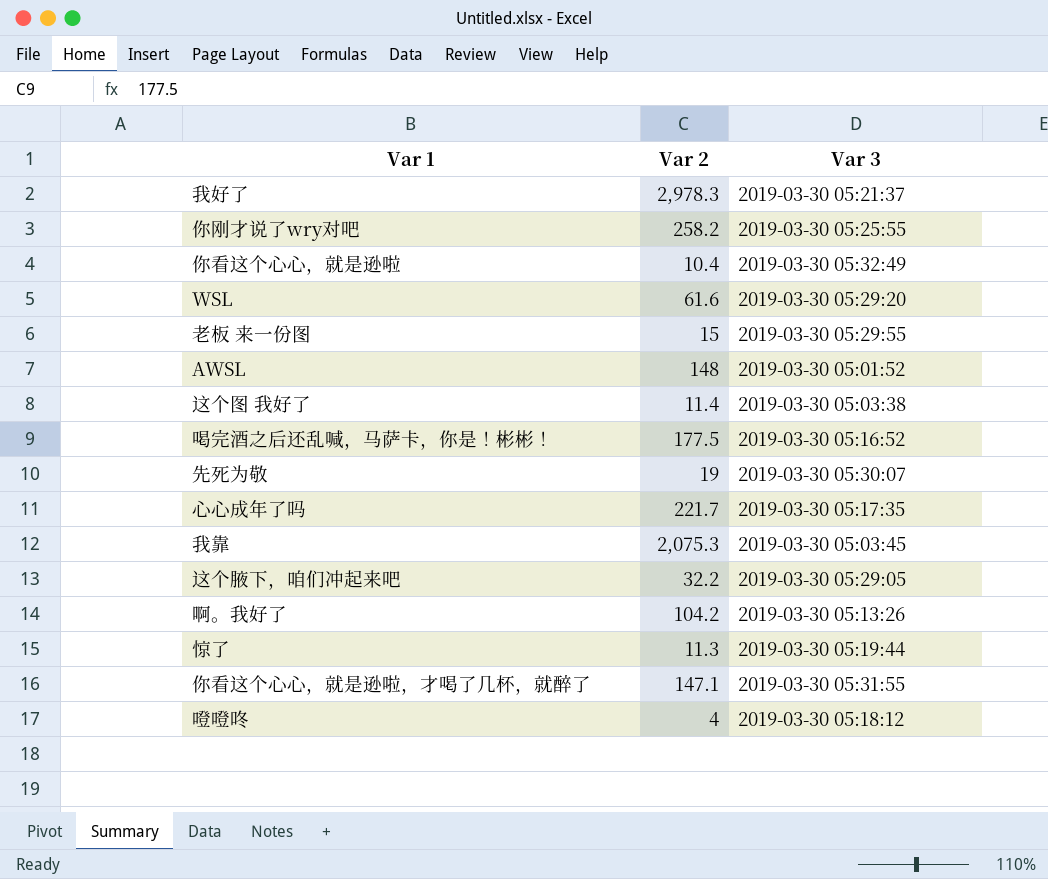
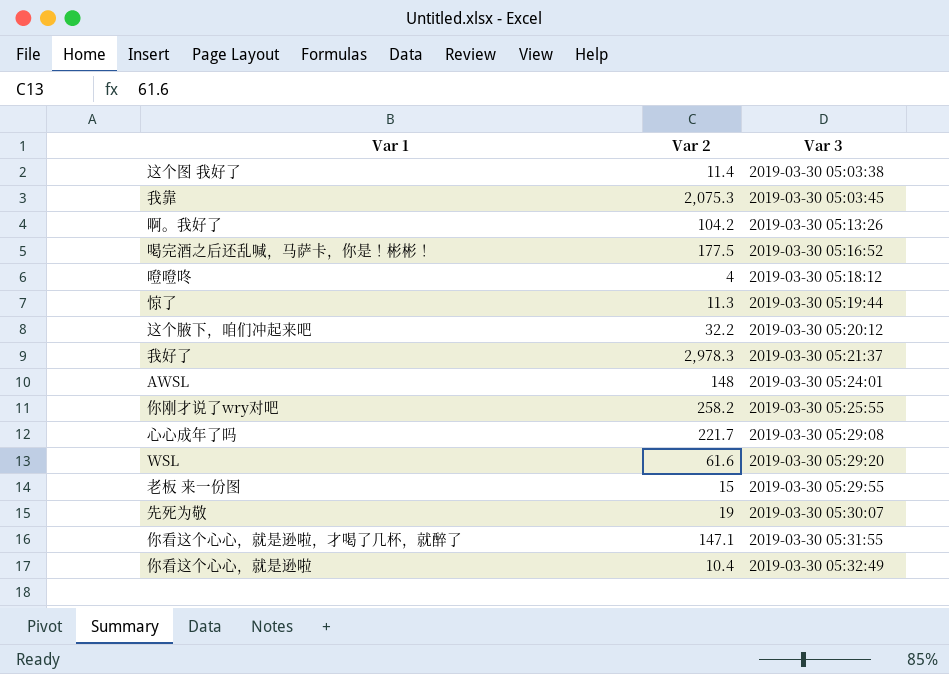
row order: none -> Var 3 ascending
这个腋下，咱们冲起来吧 | Var 3: 2019-03-30 05:29:05 -> 2019-03-30 05:20:12
AWSL | Var 3: 2019-03-30 05:01:52 -> 2019-03-30 05:24:01
心心成年了吗 | Var 3: 2019-03-30 05:17:35 -> 2019-03-30 05:29:08

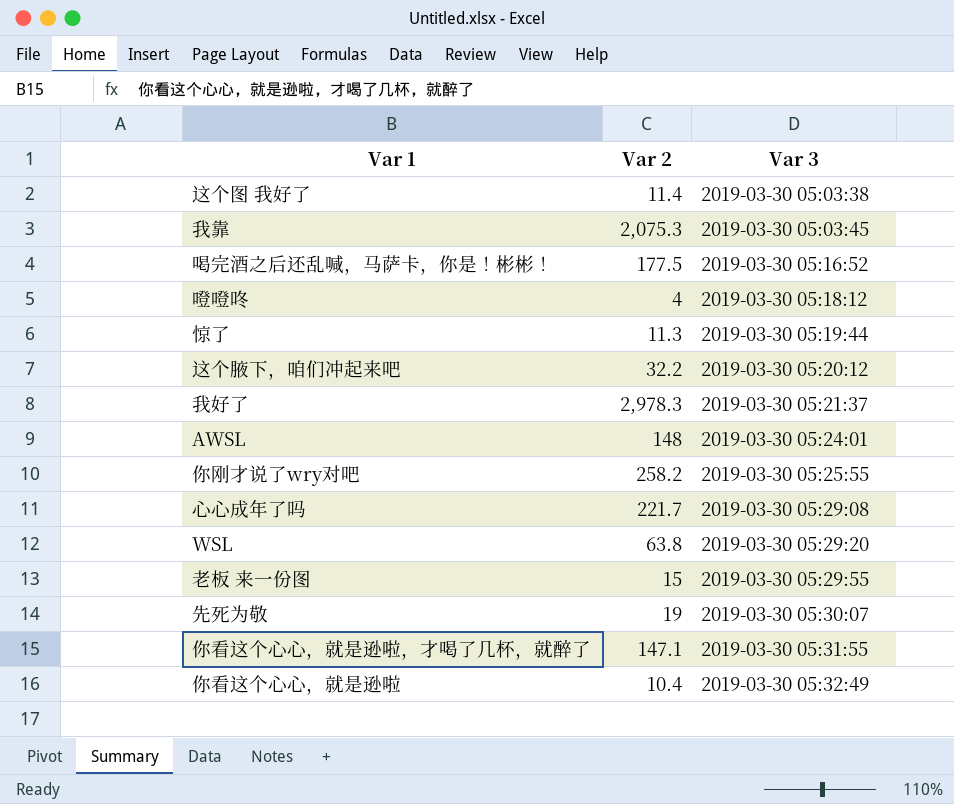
row 啊。我好了: 104.2 | 2019-03-30 05:13:26 -> none
WSL | Var 2: 61.6 -> 63.8

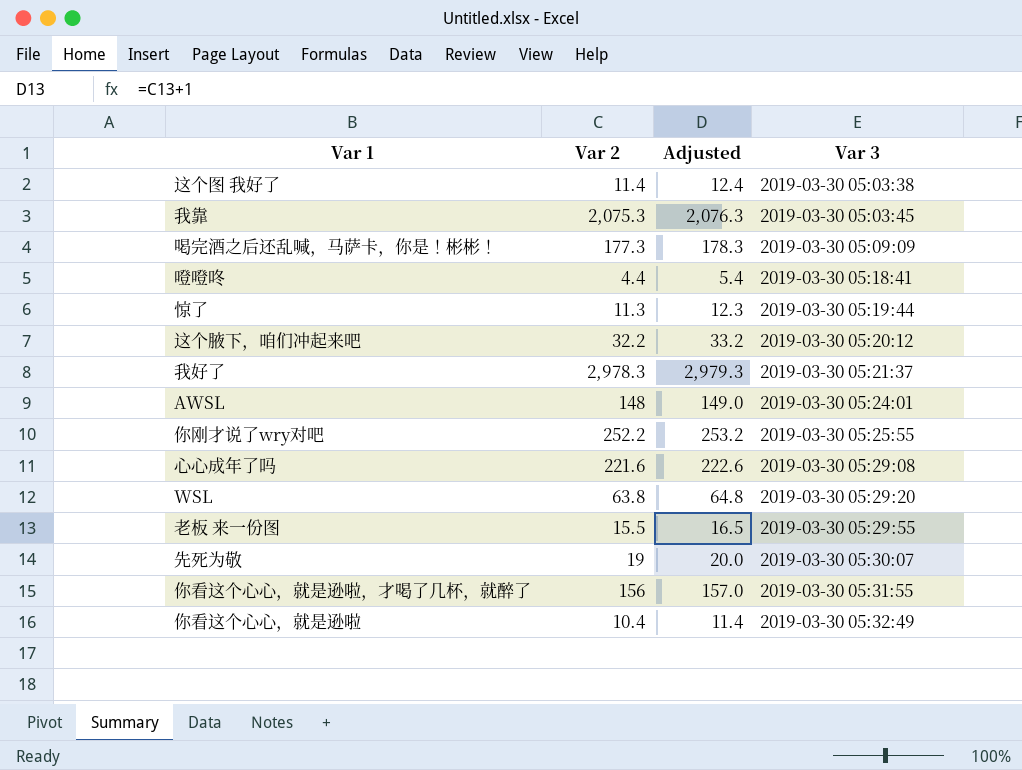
column Adjusted | formula: none -> [Var 2] + 1
喝完酒之后还乱喊，马萨卡，你是！彬彬！ | Var 2: 177.5 -> 177.3
喝完酒之后还乱喊，马萨卡，你是！彬彬！ | Var 3: 2019-03-30 05:16:52 -> 2019-03-30 05:09:09
噔噔咚 | Var 2: 4 -> 4.4
噔噔咚 | Var 3: 2019-03-30 05:18:12 -> 2019-03-30 05:18:41
你刚才说了wry对吧 | Var 2: 258.2 -> 252.2
心心成年了吗 | Var 2: 221.7 -> 221.6
老板 来一份图 | Var 2: 15 -> 15.5
你看这个心心，就是逊啦，才喝了几杯，就醉了 | Var 2: 147.1 -> 156

